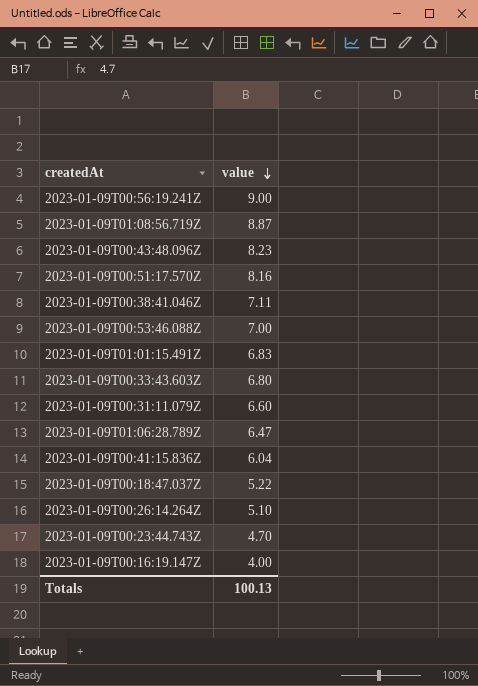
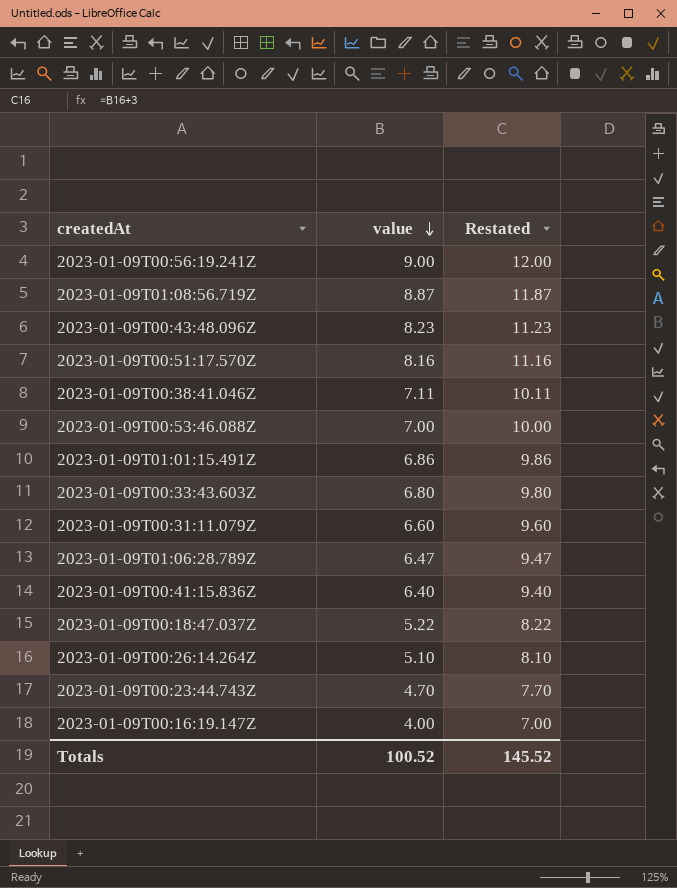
column Restated | formula: none -> [value] + 3
2023-01-09T01:01:15.491Z | value: 6.83 -> 6.86
2023-01-09T00:41:15.836Z | value: 6.04 -> 6.40
Totals | value: 100.13 -> 100.52

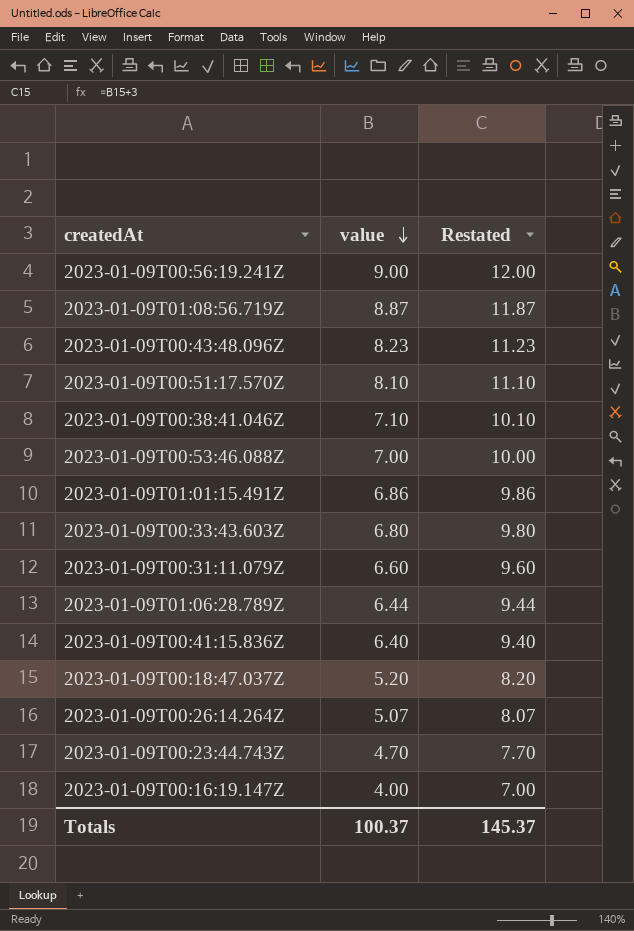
2023-01-09T00:51:17.570Z | value: 8.16 -> 8.10
2023-01-09T00:51:17.570Z | Restated: 11.16 -> 11.10
2023-01-09T00:38:41.046Z | value: 7.11 -> 7.10
2023-01-09T00:38:41.046Z | Restated: 10.11 -> 10.10
2023-01-09T01:06:28.789Z | value: 6.47 -> 6.44
2023-01-09T01:06:28.789Z | Restated: 9.47 -> 9.44
2023-01-09T00:18:47.037Z | value: 5.22 -> 5.20
2023-01-09T00:18:47.037Z | Restated: 8.22 -> 8.20
2023-01-09T00:26:14.264Z | value: 5.10 -> 5.07
2023-01-09T00:26:14.264Z | Restated: 8.10 -> 8.07
Totals | value: 100.52 -> 100.37
Totals | Restated: 145.52 -> 145.37

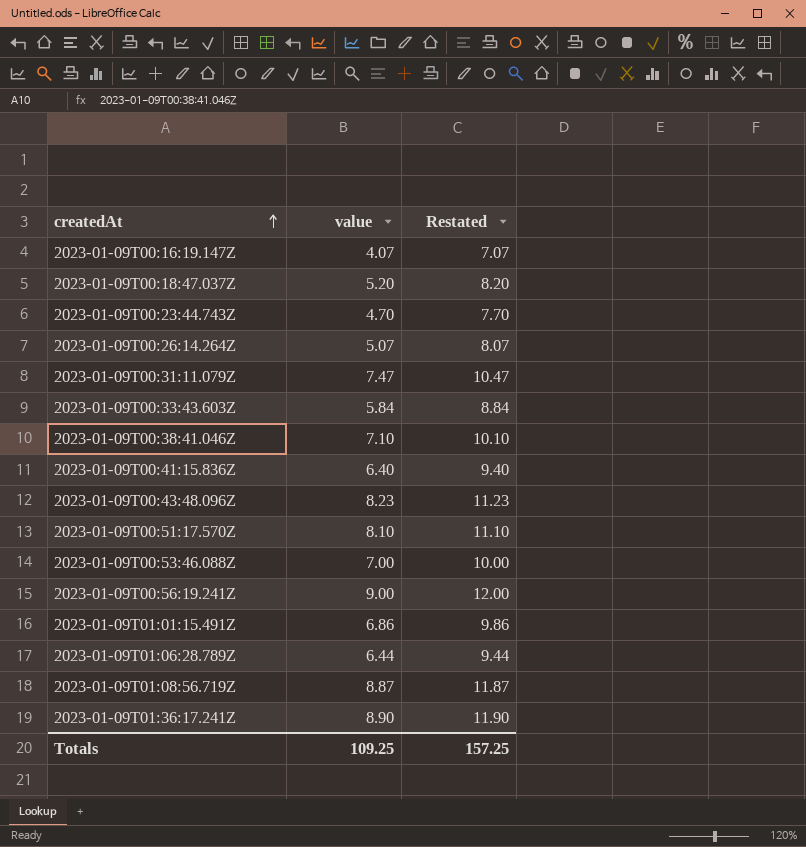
row order: value descending -> createdAt ascending
2023-01-09T00:16:19.147Z | value: 4.00 -> 4.07
2023-01-09T00:16:19.147Z | Restated: 7.00 -> 7.07
2023-01-09T00:31:11.079Z | value: 6.60 -> 7.47
2023-01-09T00:31:11.079Z | Restated: 9.60 -> 10.47
2023-01-09T00:33:43.603Z | value: 6.80 -> 5.84
2023-01-09T00:33:43.603Z | Restated: 9.80 -> 8.84
row 2023-01-09T01:36:17.241Z: none -> 8.90 | 11.90
Totals | value: 100.37 -> 109.25
Totals | Restated: 145.37 -> 157.25

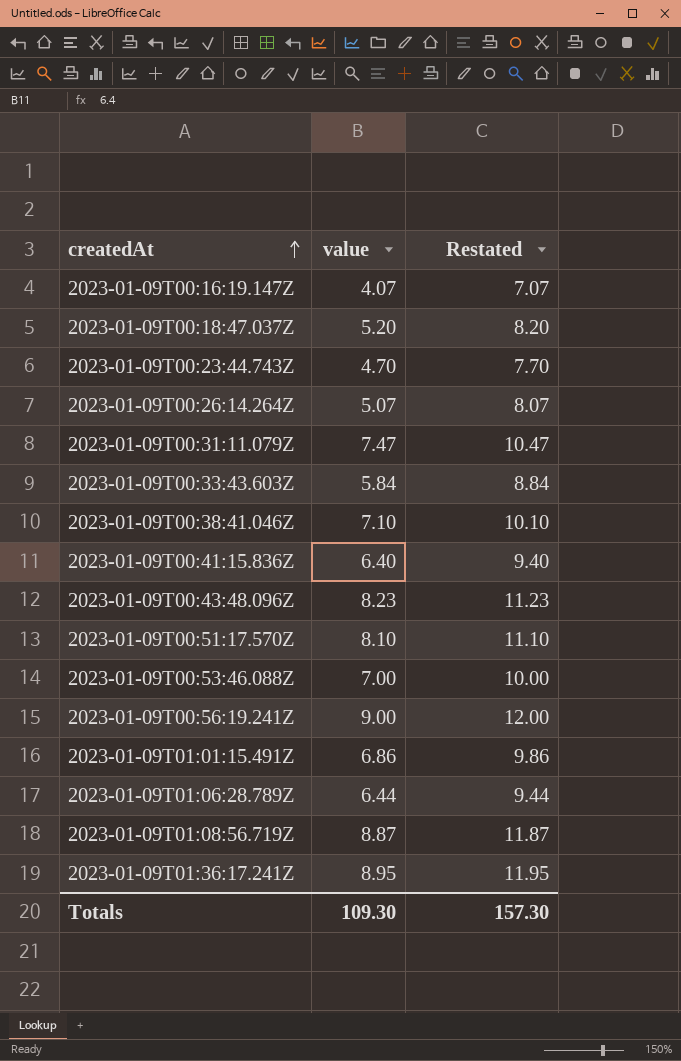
2023-01-09T01:36:17.241Z | value: 8.90 -> 8.95
2023-01-09T01:36:17.241Z | Restated: 11.90 -> 11.95
Totals | value: 109.25 -> 109.30
Totals | Restated: 157.25 -> 157.30

